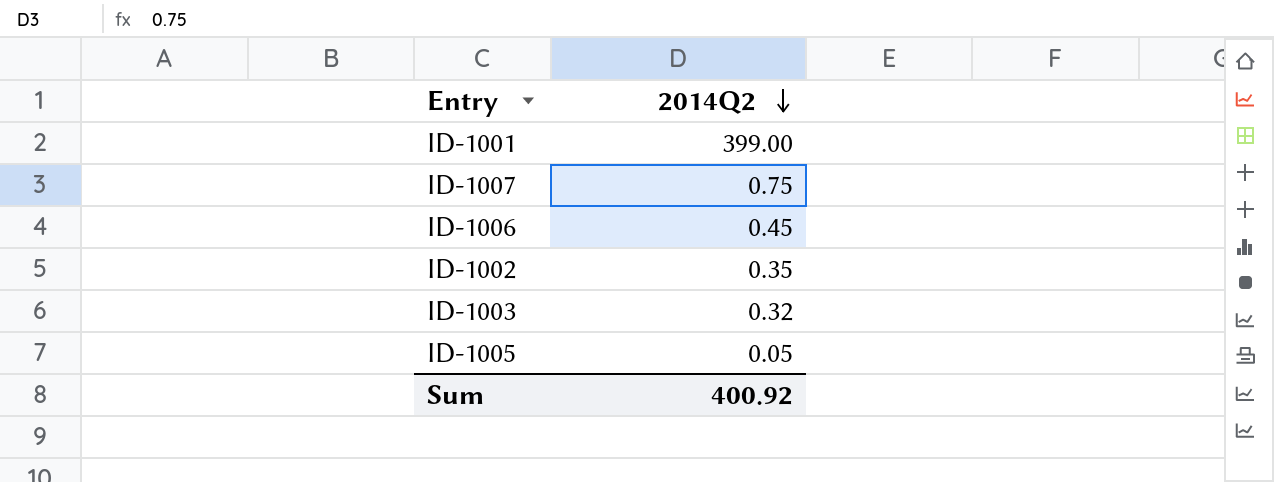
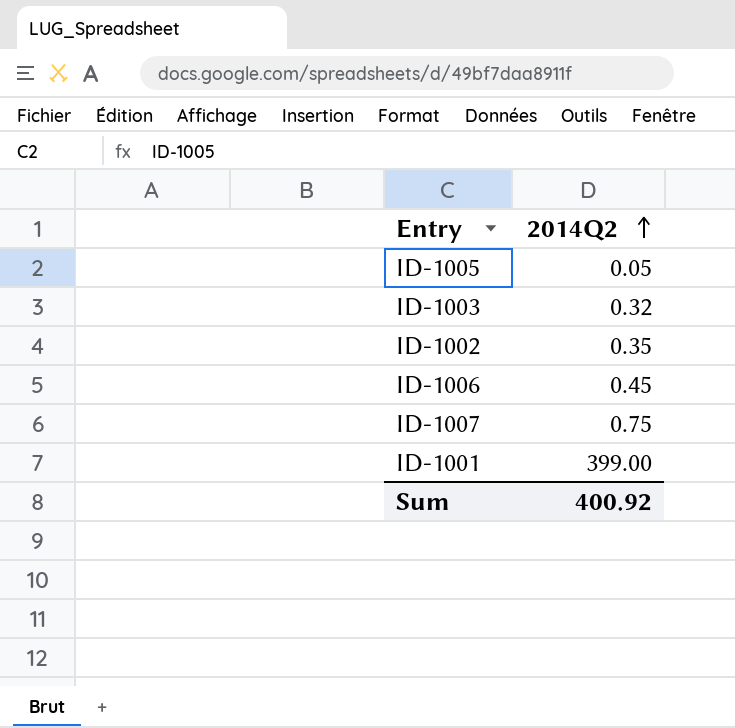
row order: 2014Q2 descending -> 2014Q2 ascending

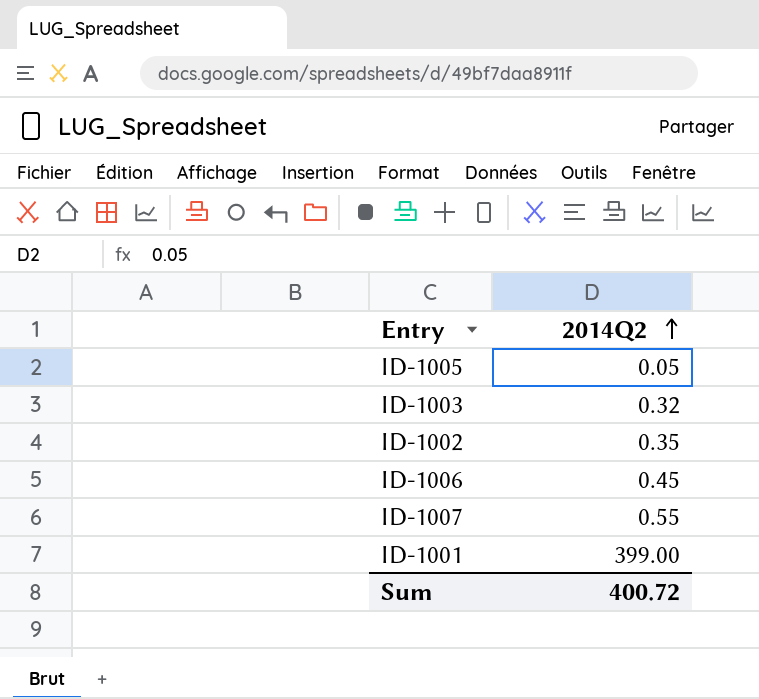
ID-1007 | 2014Q2: 0.75 -> 0.55
Sum | 2014Q2: 400.92 -> 400.72

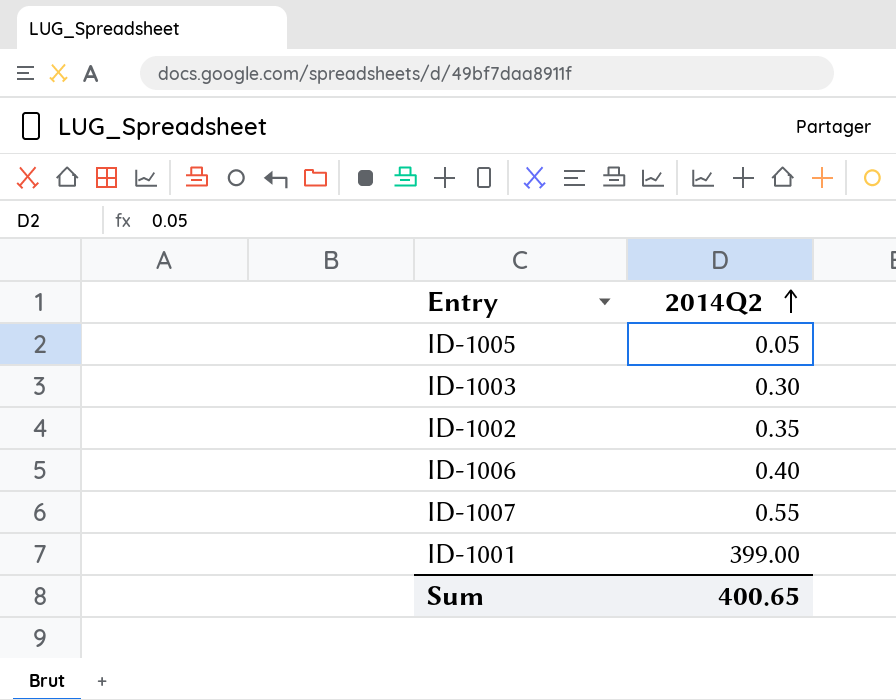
ID-1003 | 2014Q2: 0.32 -> 0.30
ID-1006 | 2014Q2: 0.45 -> 0.40
Sum | 2014Q2: 400.72 -> 400.65

